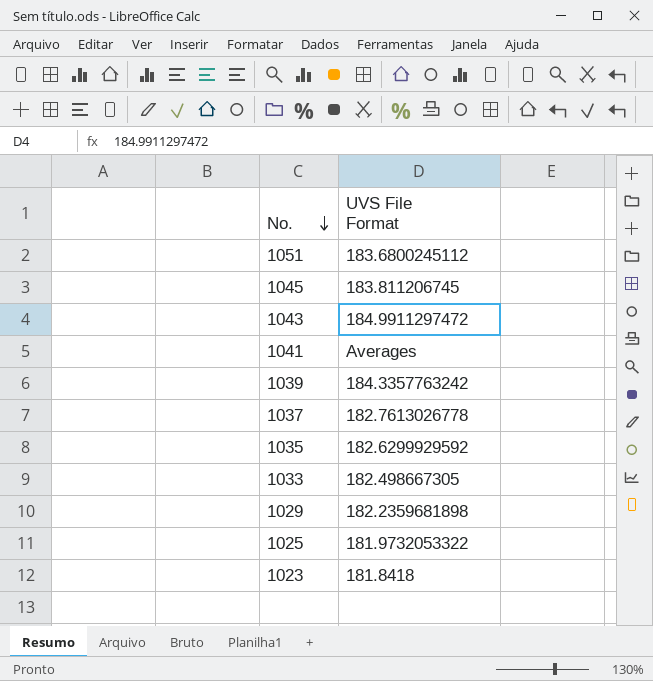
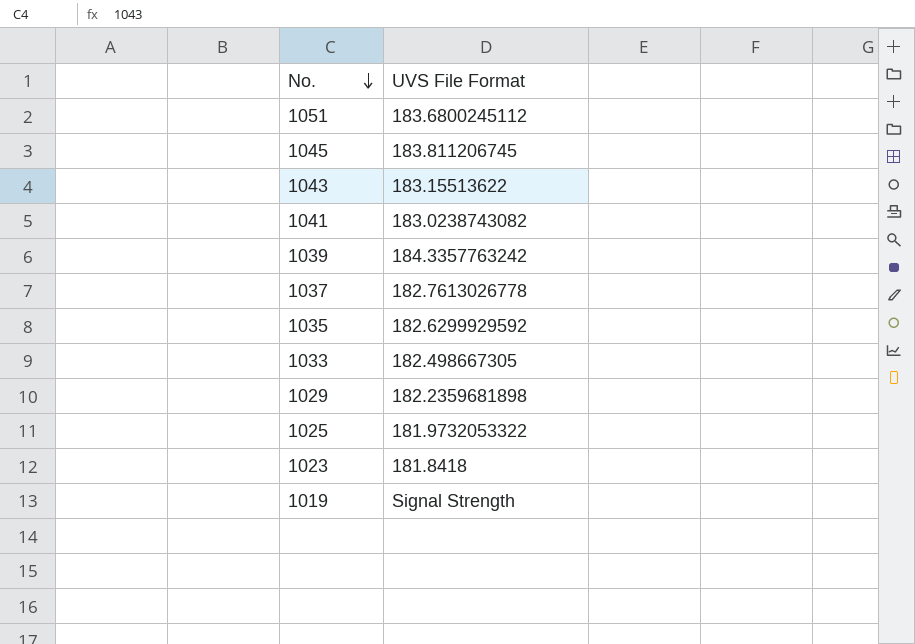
1043 | UVS File Format: 184.9911297472 -> 183.15513622
1041 | UVS File Format: Averages -> 183.0238743082
row 1019: none -> Signal Strength

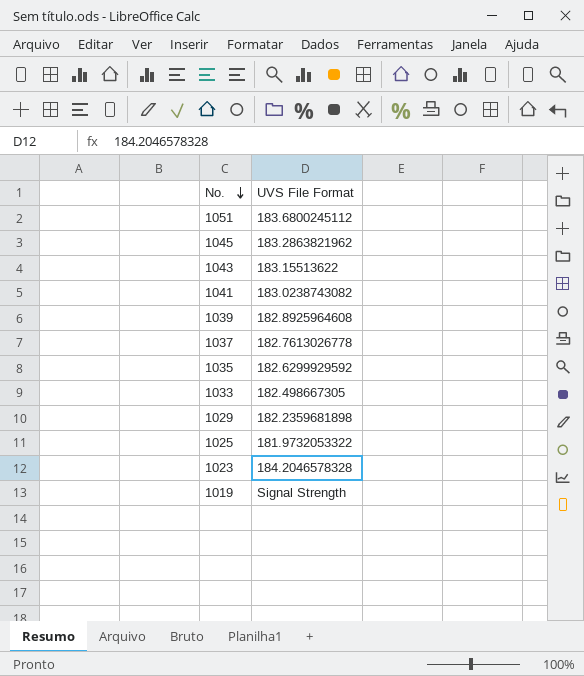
1045 | UVS File Format: 183.811206745 -> 183.2863821962
1039 | UVS File Format: 184.3357763242 -> 182.8925964608
1023 | UVS File Format: 181.8418 -> 184.2046578328

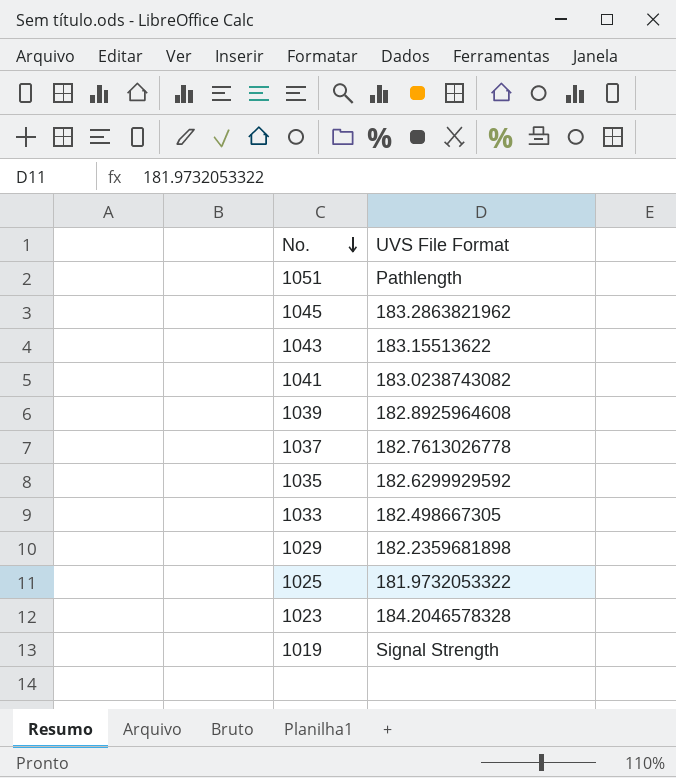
1051 | UVS File Format: 183.6800245112 -> Pathlength

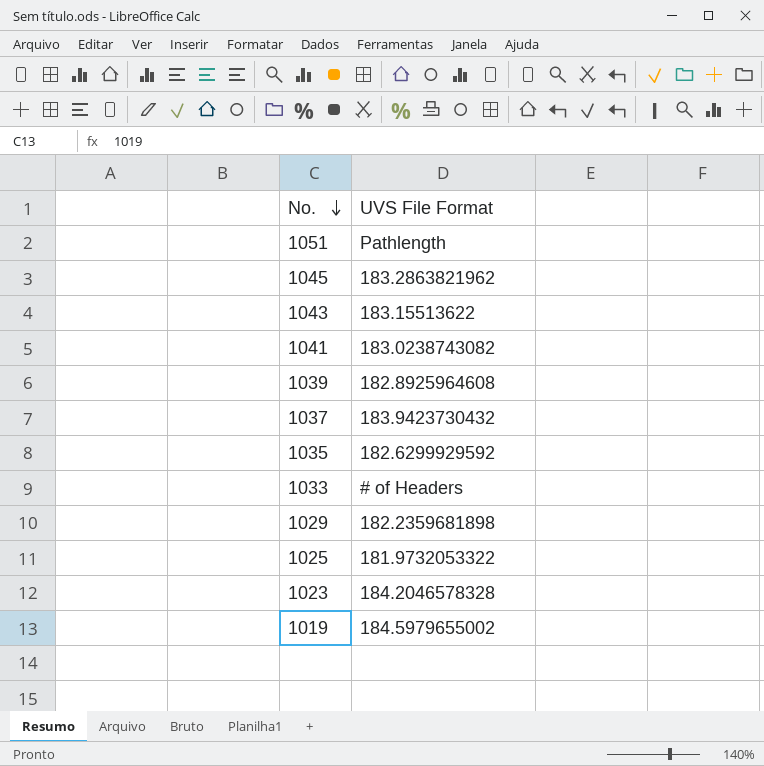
1037 | UVS File Format: 182.7613026778 -> 183.9423730432
1033 | UVS File Format: 182.498667305 -> # of Headers
1019 | UVS File Format: Signal Strength -> 184.5979655002

